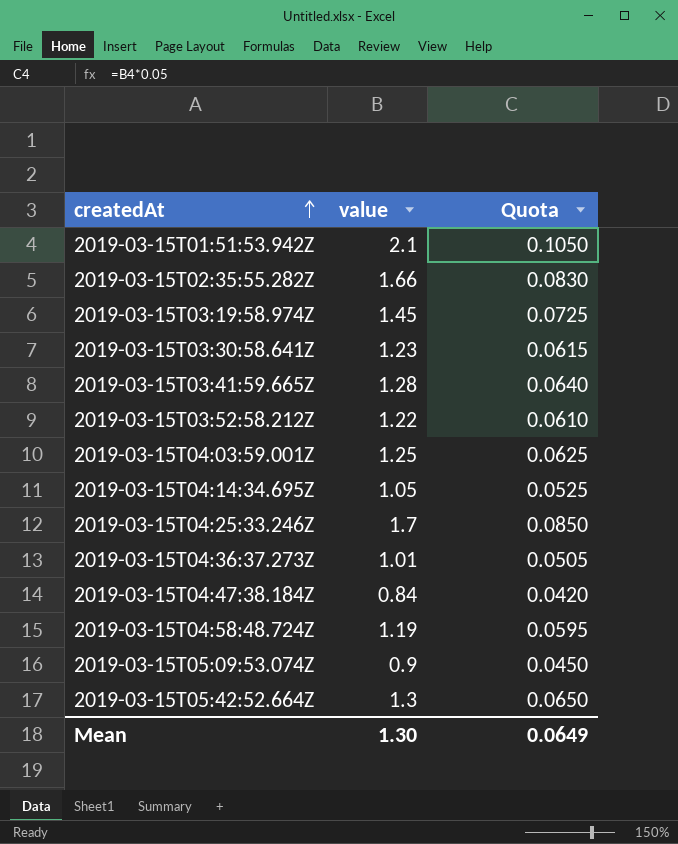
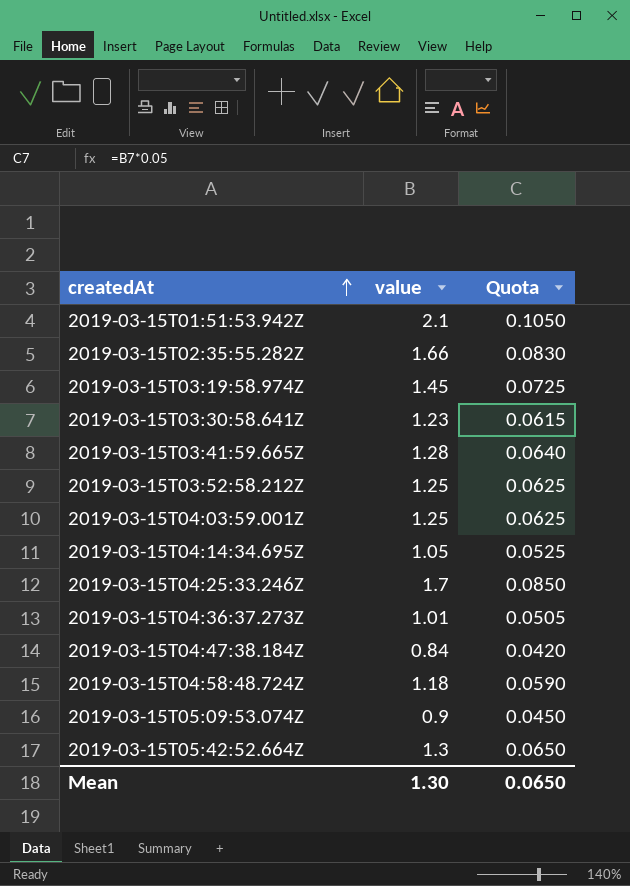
2019-03-15T03:52:58.212Z | value: 1.22 -> 1.25
2019-03-15T03:52:58.212Z | Quota: 0.0610 -> 0.0625
2019-03-15T04:58:48.724Z | value: 1.19 -> 1.18
2019-03-15T04:58:48.724Z | Quota: 0.0595 -> 0.0590
Mean | Quota: 0.0649 -> 0.0650

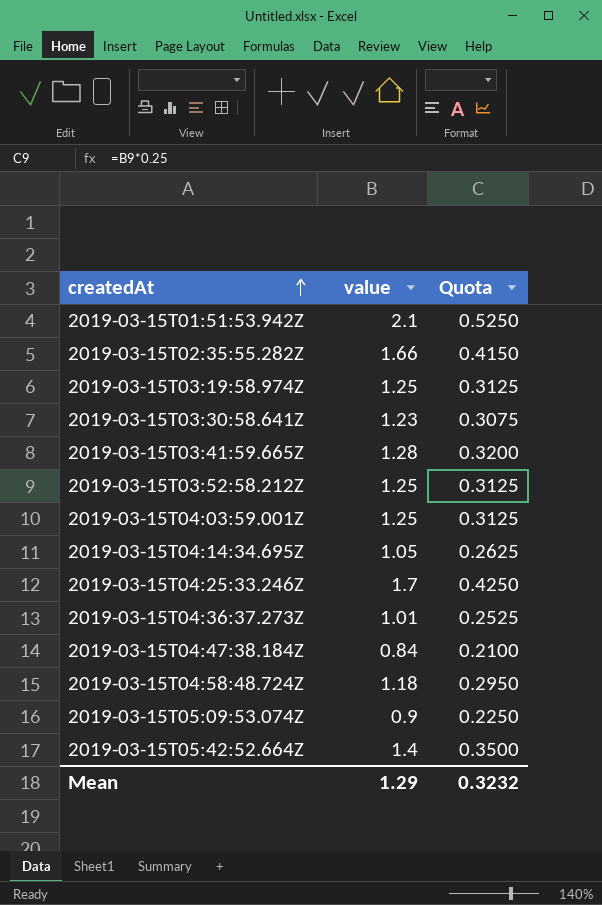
column Quota | formula: [value] * 0.05 -> [value] * 0.25
2019-03-15T03:19:58.974Z | value: 1.45 -> 1.25
2019-03-15T05:42:52.664Z | value: 1.3 -> 1.4
Mean | value: 1.30 -> 1.29
Mean | Quota: 0.0650 -> 0.3232

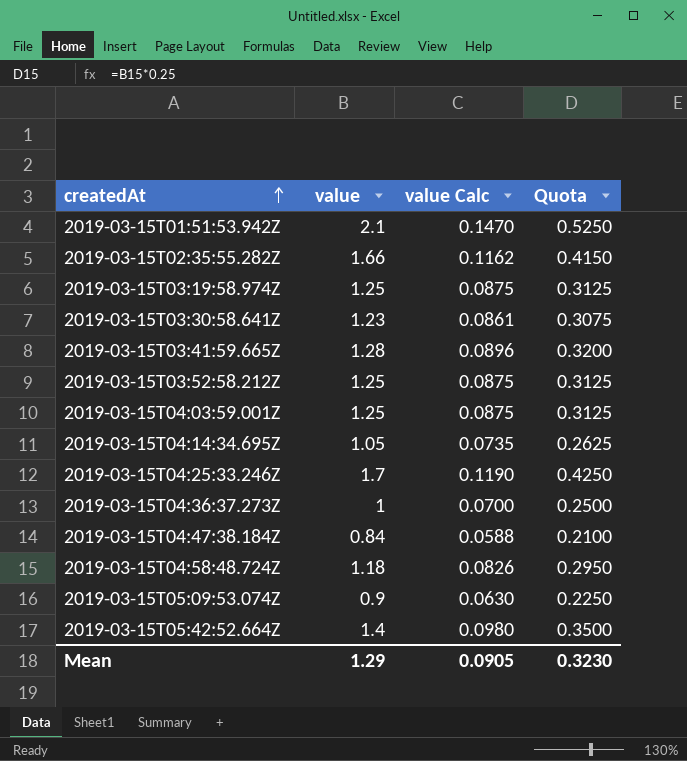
column value Calc | formula: none -> [value] * 0.07
2019-03-15T04:36:37.273Z | value: 1.01 -> 1
2019-03-15T04:36:37.273Z | Quota: 0.2525 -> 0.2500
Mean | Quota: 0.3232 -> 0.3230

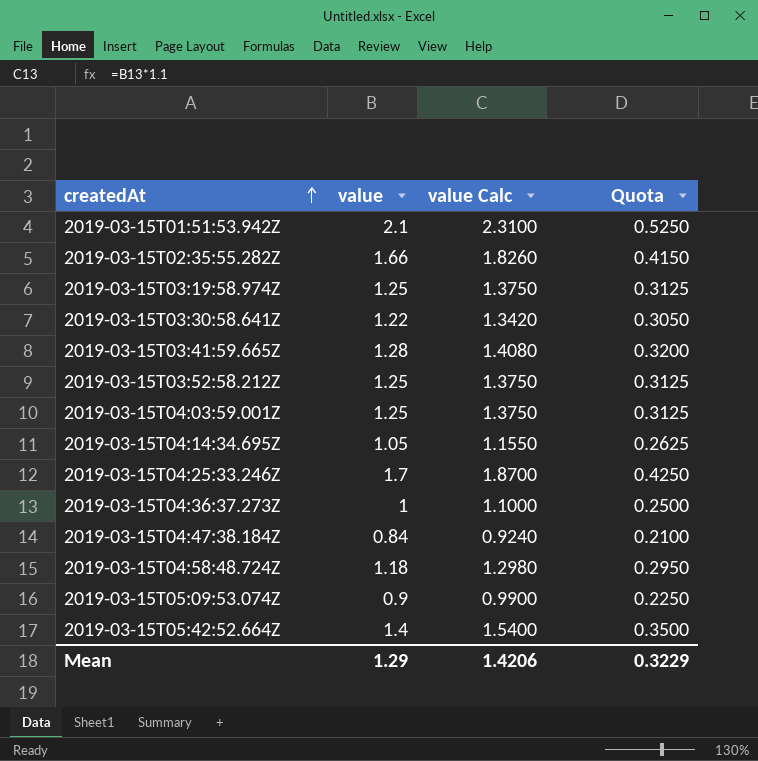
column value Calc | formula: [value] * 0.07 -> [value] * 1.1
2019-03-15T03:30:58.641Z | value: 1.23 -> 1.22
2019-03-15T03:30:58.641Z | Quota: 0.3075 -> 0.3050
Mean | value Calc: 0.0905 -> 1.4206
Mean | Quota: 0.3230 -> 0.3229

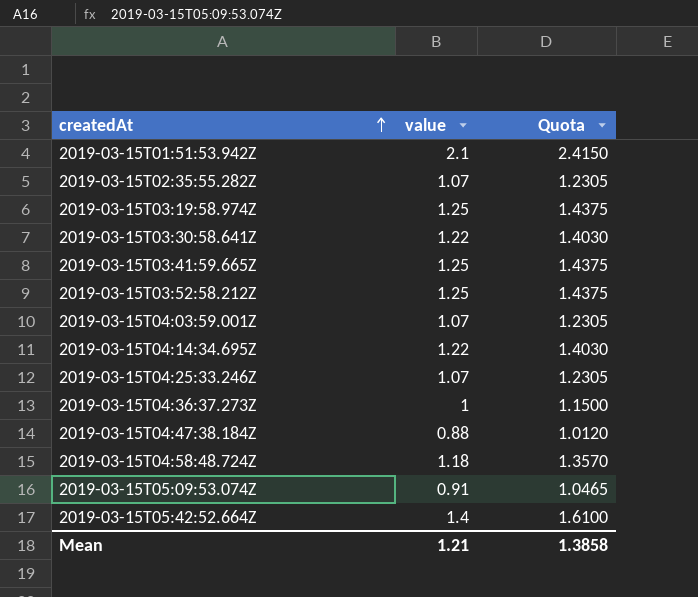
column value Calc | formula: [value] * 1.1 -> none
column Quota | formula: [value] * 0.25 -> [value] * 1.15
2019-03-15T02:35:55.282Z | value: 1.66 -> 1.07
2019-03-15T03:41:59.665Z | value: 1.28 -> 1.25
2019-03-15T04:03:59.001Z | value: 1.25 -> 1.07
2019-03-15T04:14:34.695Z | value: 1.05 -> 1.22
2019-03-15T04:25:33.246Z | value: 1.7 -> 1.07
2019-03-15T04:47:38.184Z | value: 0.84 -> 0.88
2019-03-15T05:09:53.074Z | value: 0.9 -> 0.91
Mean | value: 1.29 -> 1.21
Mean | Quota: 0.3229 -> 1.3858

